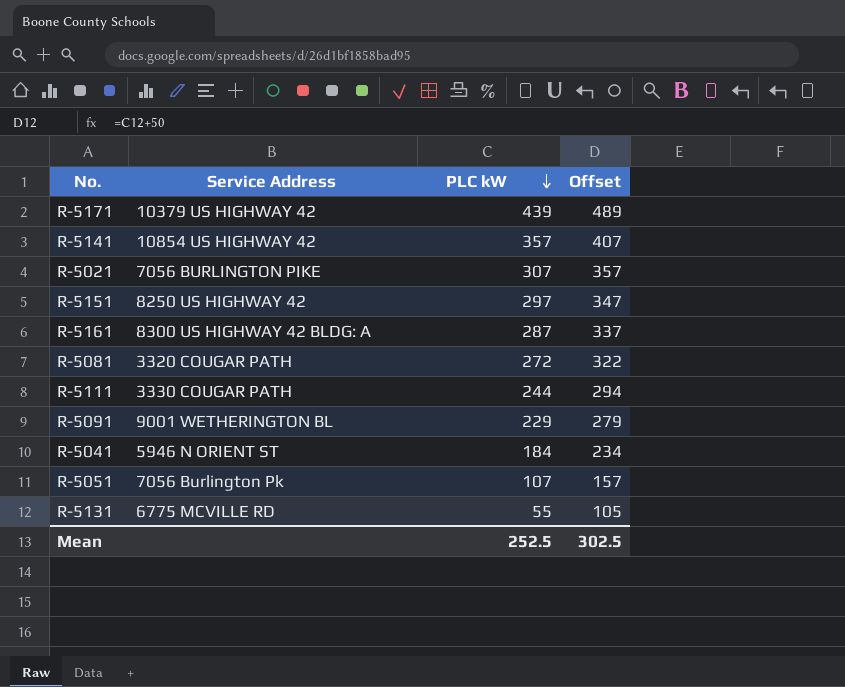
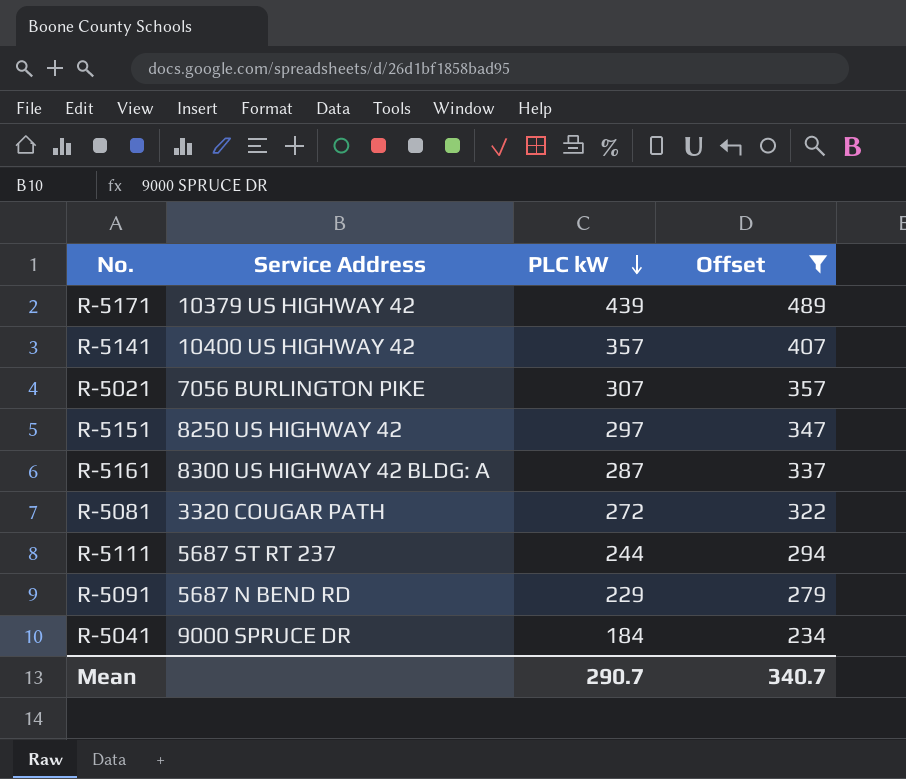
filter: none -> Offset >= 234
R-5141 | Service Address: 10854 US HIGHWAY 42 -> 10400 US HIGHWAY 42
R-5111 | Service Address: 3330 COUGAR PATH -> 5687 ST RT 237
R-5091 | Service Address: 9001 WETHERINGTON BL -> 5687 N BEND RD
R-5041 | Service Address: 5946 N ORIENT ST -> 9000 SPRUCE DR
Mean | PLC kW: 252.5 -> 290.7
Mean | Offset: 302.5 -> 340.7

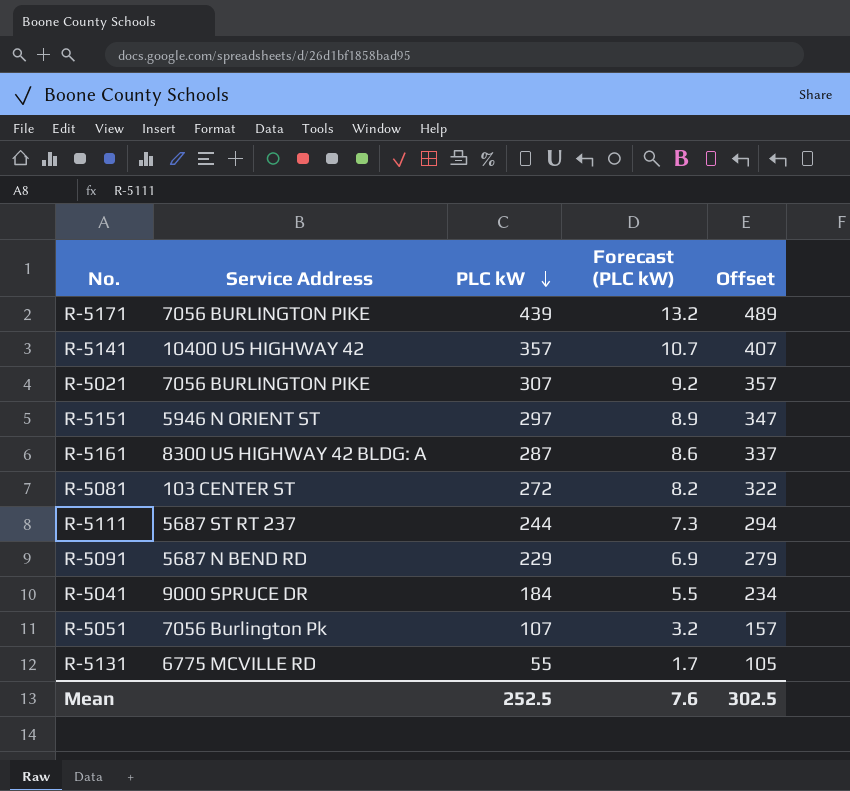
filter: Offset >= 234 -> none
column Forecast (PLC kW) | formula: none -> [PLC kW] * 0.03
R-5171 | Service Address: 10379 US HIGHWAY 42 -> 7056 BURLINGTON PIKE
R-5151 | Service Address: 8250 US HIGHWAY 42 -> 5946 N ORIENT ST
R-5081 | Service Address: 3320 COUGAR PATH -> 103 CENTER ST
Mean | PLC kW: 290.7 -> 252.5
Mean | Offset: 340.7 -> 302.5

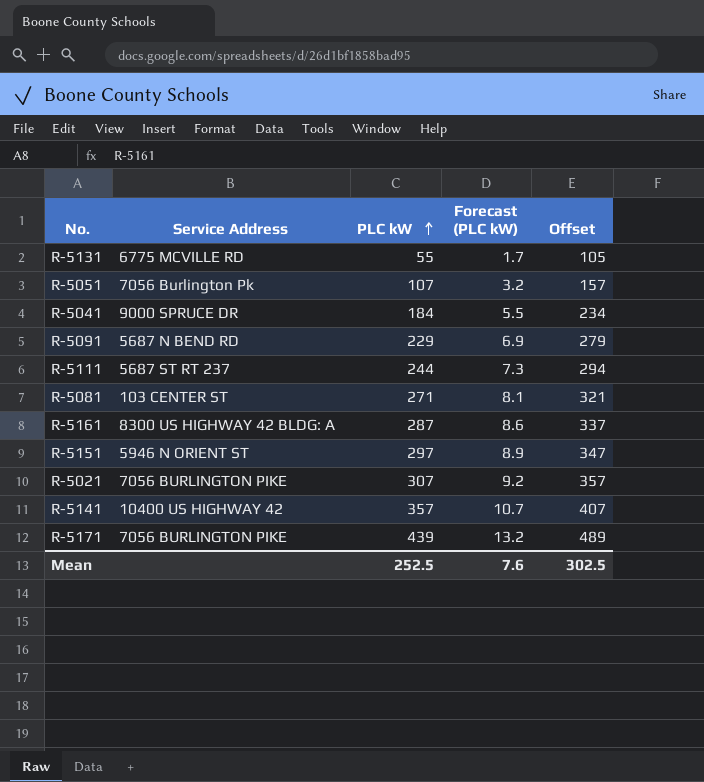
row order: PLC kW descending -> PLC kW ascending
R-5081 | PLC kW: 272 -> 271
R-5081 | Forecast (PLC kW): 8.2 -> 8.1
R-5081 | Offset: 322 -> 321

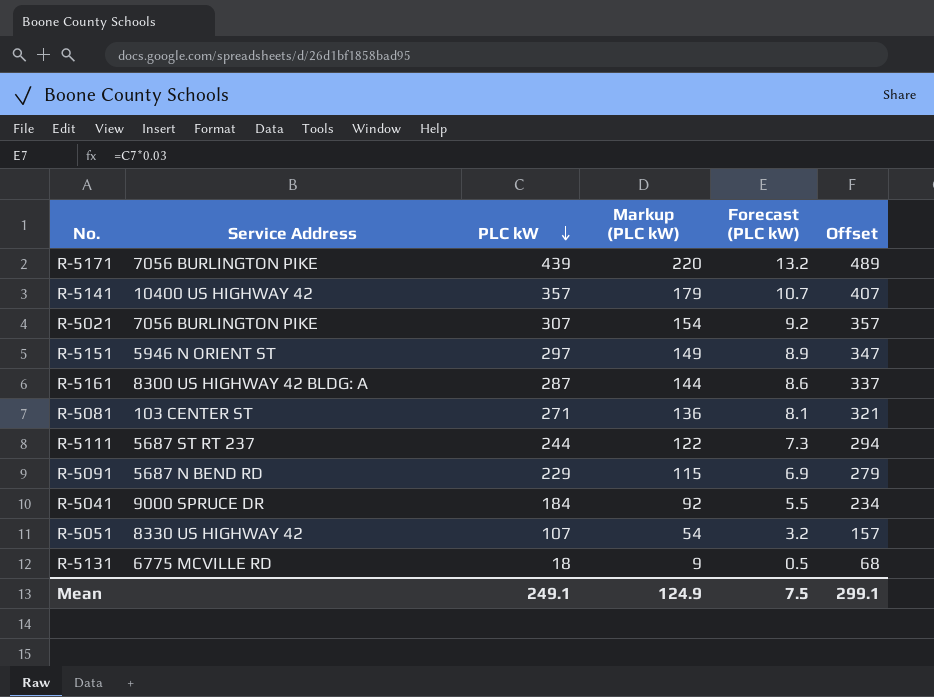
row order: PLC kW ascending -> PLC kW descending
column Markup (PLC kW) | formula: none -> [PLC kW] * 0.5
R-5051 | Service Address: 7056 Burlington Pk -> 8330 US HIGHWAY 42
R-5131 | PLC kW: 55 -> 18
R-5131 | Forecast (PLC kW): 1.7 -> 0.5
R-5131 | Offset: 105 -> 68
Mean | PLC kW: 252.5 -> 249.1
Mean | Forecast (PLC kW): 7.6 -> 7.5
Mean | Offset: 302.5 -> 299.1

